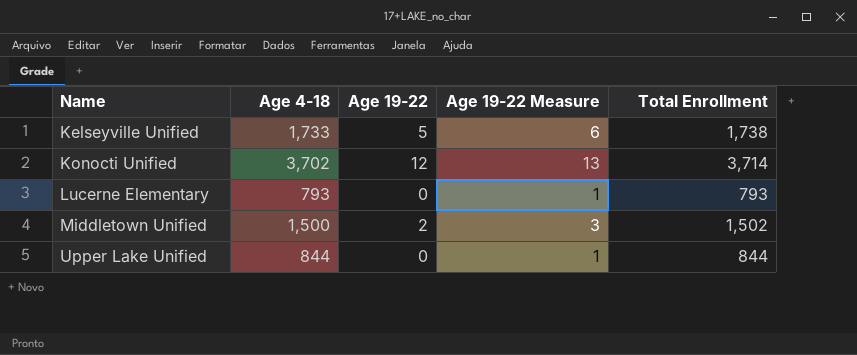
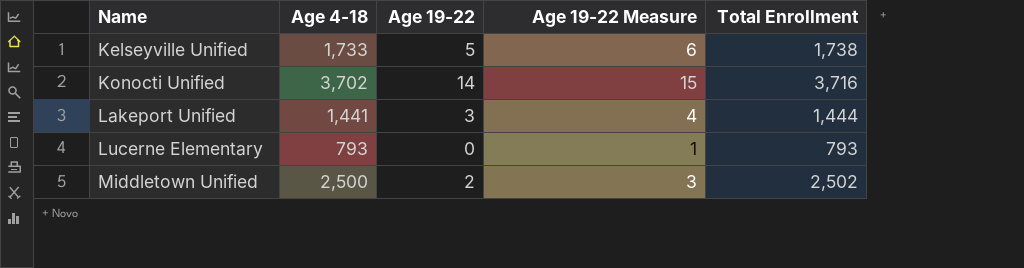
row Upper Lake Unified: 844 | 0 | 1 | 844 -> none
Konocti Unified | Age 19-22: 12 -> 14
Konocti Unified | Age 19-22 Measure: 13 -> 15
Konocti Unified | Total Enrollment: 3,714 -> 3,716
row Lakeport Unified: none -> 1,441 | 3 | 4 | 1,444
Middletown Unified | Age 4-18: 1,500 -> 2,500
Middletown Unified | Total Enrollment: 1,502 -> 2,502

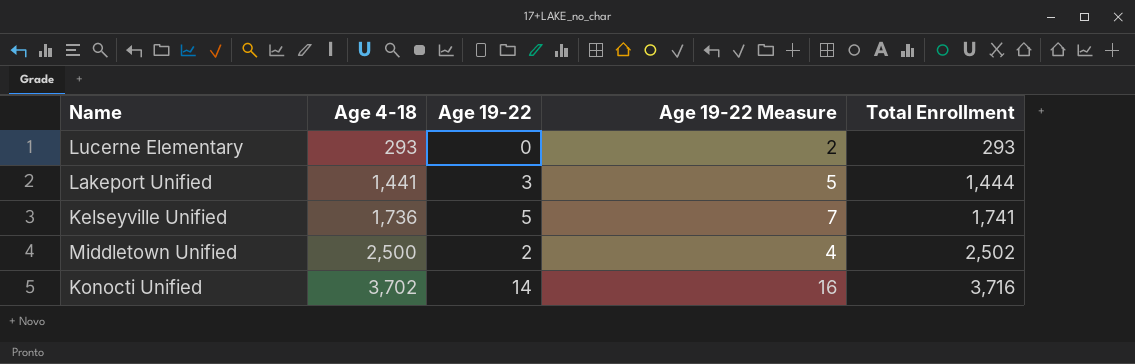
row order: Name ascending -> Age 4-18 ascending
column Age 19-22 Measure | formula: [Age 19-22] + 1 -> [Age 19-22] + 2
Lucerne Elementary | Age 4-18: 793 -> 293
Lucerne Elementary | Total Enrollment: 793 -> 293
Kelseyville Unified | Age 4-18: 1,733 -> 1,736
Kelseyville Unified | Total Enrollment: 1,738 -> 1,741

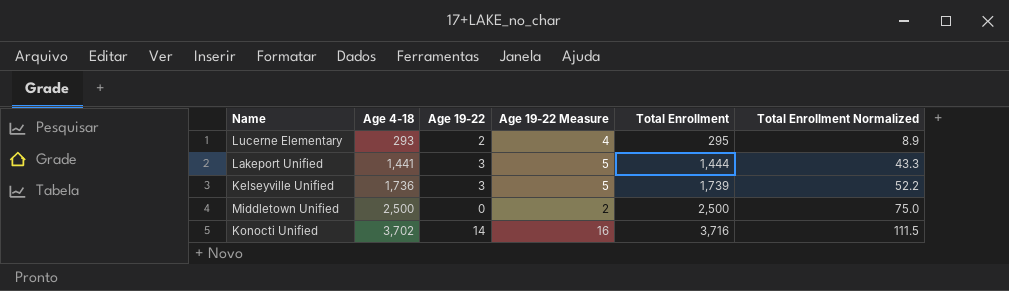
column Total Enrollment Normalized | formula: none -> [Total Enrollment] * 0.03
Lucerne Elementary | Age 19-22: 0 -> 2
Lucerne Elementary | Age 19-22 Measure: 2 -> 4
Lucerne Elementary | Total Enrollment: 293 -> 295
Kelseyville Unified | Age 19-22: 5 -> 3
Kelseyville Unified | Age 19-22 Measure: 7 -> 5
Kelseyville Unified | Total Enrollment: 1,741 -> 1,739
Middletown Unified | Age 19-22: 2 -> 0
Middletown Unified | Age 19-22 Measure: 4 -> 2
Middletown Unified | Total Enrollment: 2,502 -> 2,500

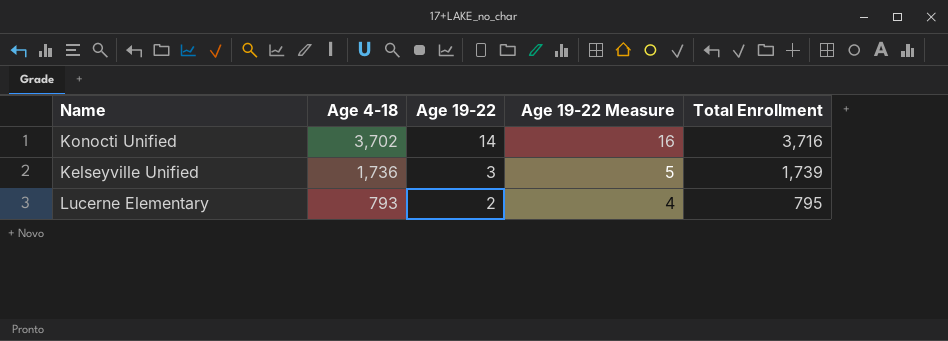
row order: Age 4-18 ascending -> Age 4-18 descending
column Total Enrollment Normalized | formula: [Total Enrollment] * 0.03 -> none
row Lakeport Unified: 1,441 | 3 | 5 | 1,444 | 43.3 -> none
row Middletown Unified: 2,500 | 0 | 2 | 2,500 | 75.0 -> none
Lucerne Elementary | Age 4-18: 293 -> 793
Lucerne Elementary | Total Enrollment: 295 -> 795

